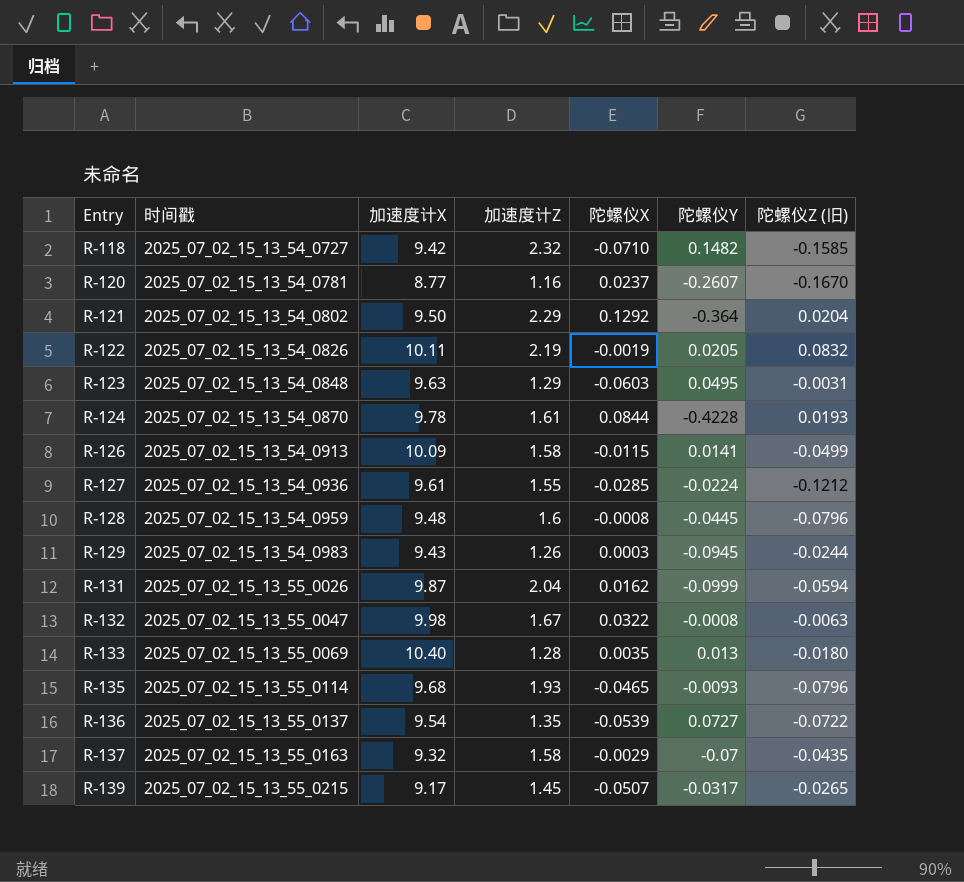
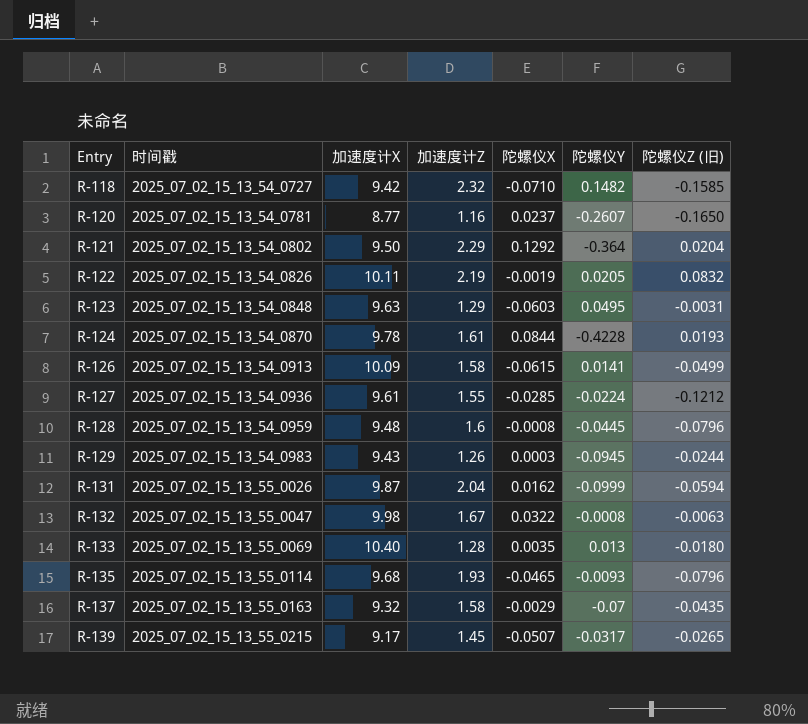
row R-136: 2025_07_02_15_13_55_0137 | 9.54 | 1.35 | -0.0539 | 0.0727 | -0.0722 -> none
R-120 | 陀螺仪Z (旧): -0.1670 -> -0.1650
R-126 | 陀螺仪X: -0.0115 -> -0.0615

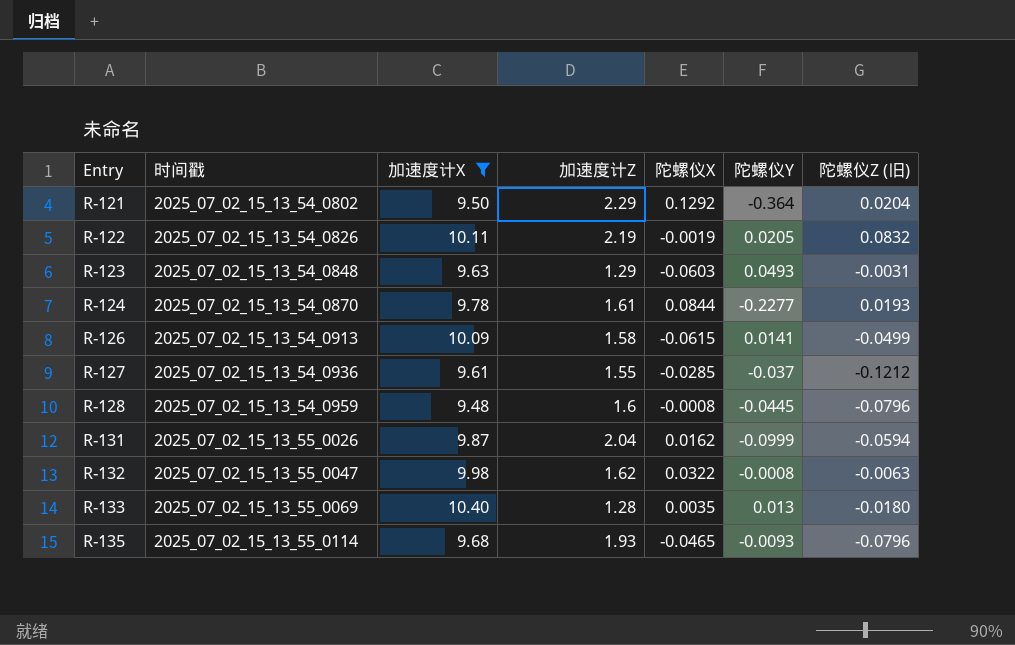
filter: none -> 加速度计X >= 9.48
R-123 | 陀螺仪Y: 0.0495 -> 0.0493
R-124 | 陀螺仪Y: -0.4228 -> -0.2277
R-127 | 陀螺仪Y: -0.0224 -> -0.037
R-132 | 加速度计Z: 1.67 -> 1.62

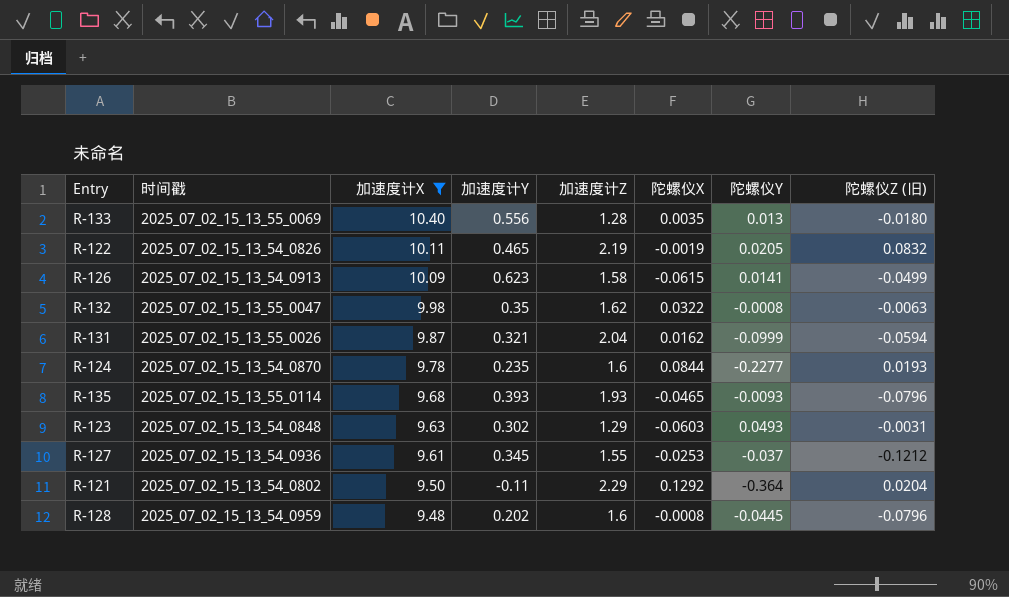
row order: Entry ascending -> 加速度计X descending
column 加速度计Y | position: none -> 4
R-124 | 加速度计Z: 1.61 -> 1.6
R-127 | 陀螺仪X: -0.0285 -> -0.0253

